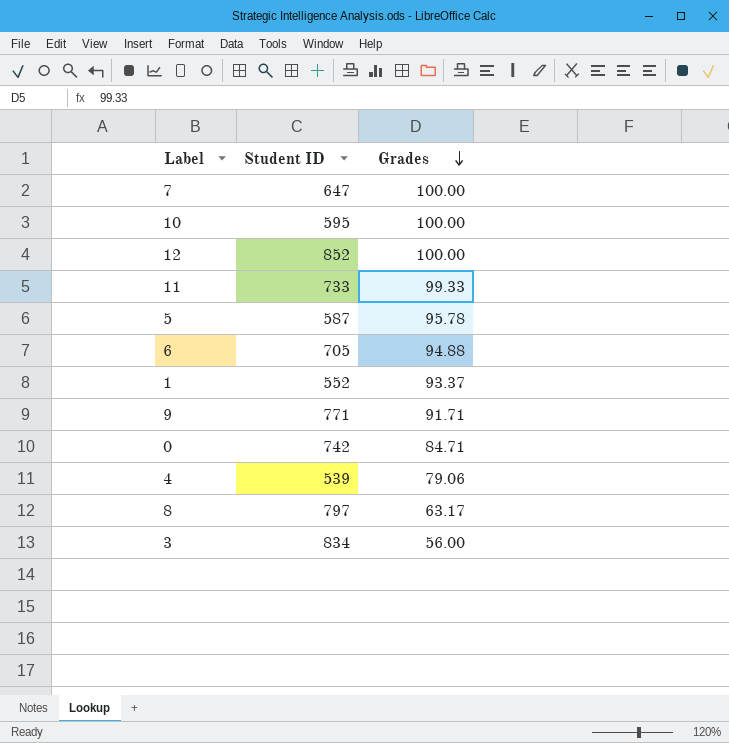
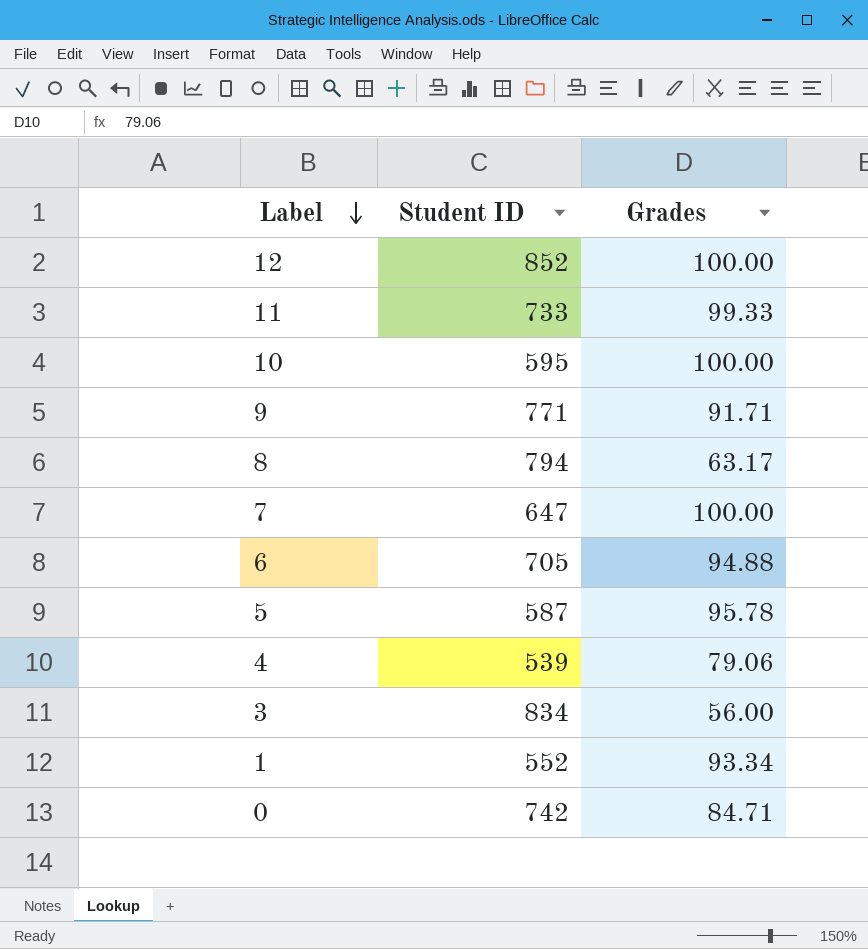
row order: Grades descending -> Label descending
8 | Student ID: 797 -> 794
1 | Grades: 93.37 -> 93.34

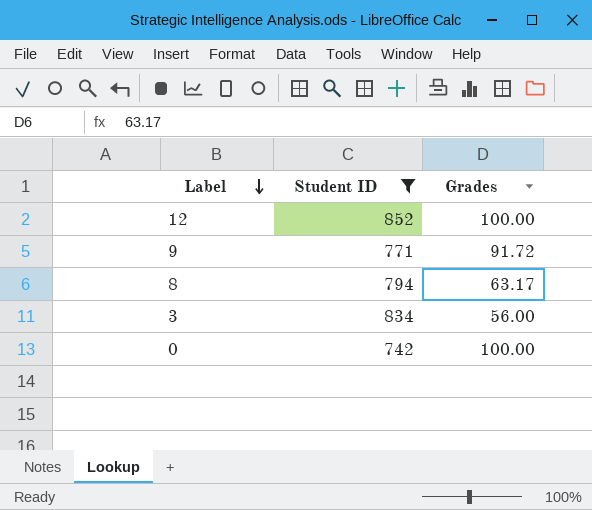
filter: none -> Student ID >= 742
9 | Grades: 91.71 -> 91.72
0 | Grades: 84.71 -> 100.00

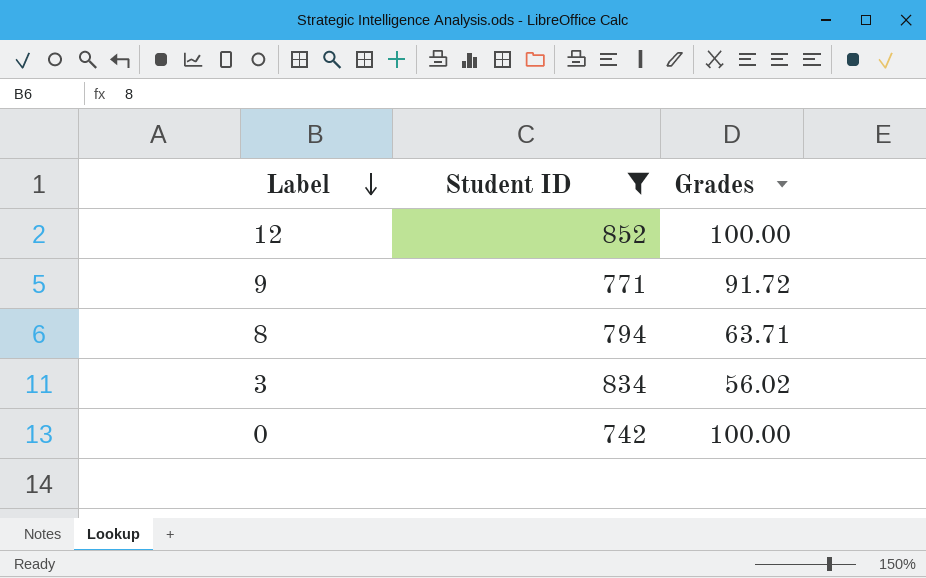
8 | Grades: 63.17 -> 63.71
3 | Grades: 56.00 -> 56.02

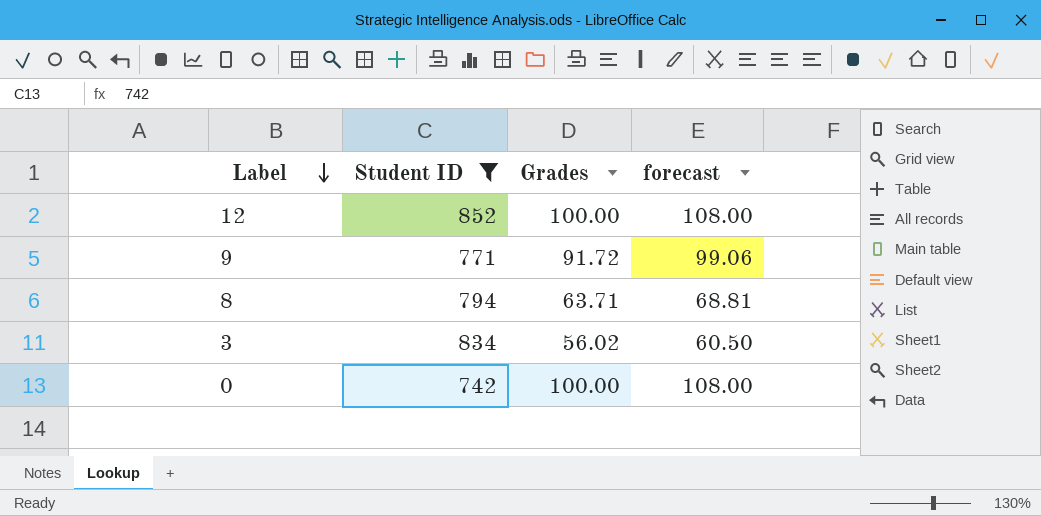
column forecast | formula: none -> [Grades] * 1.08

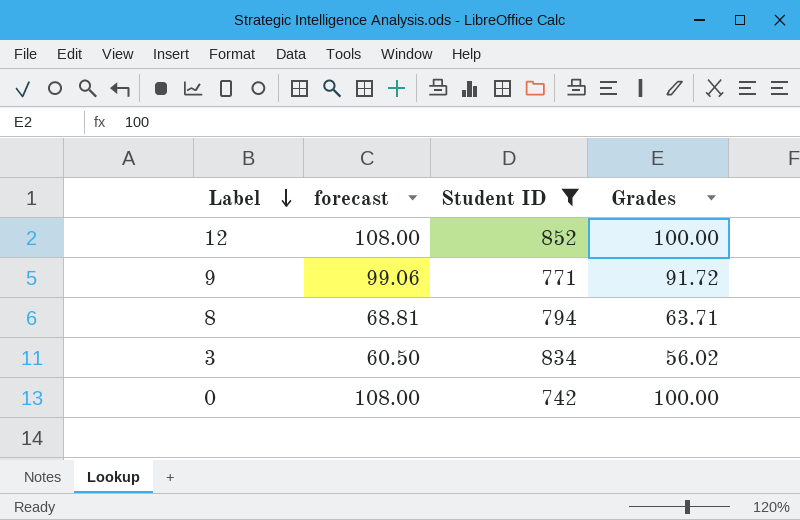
column forecast | position: 4 -> 2

